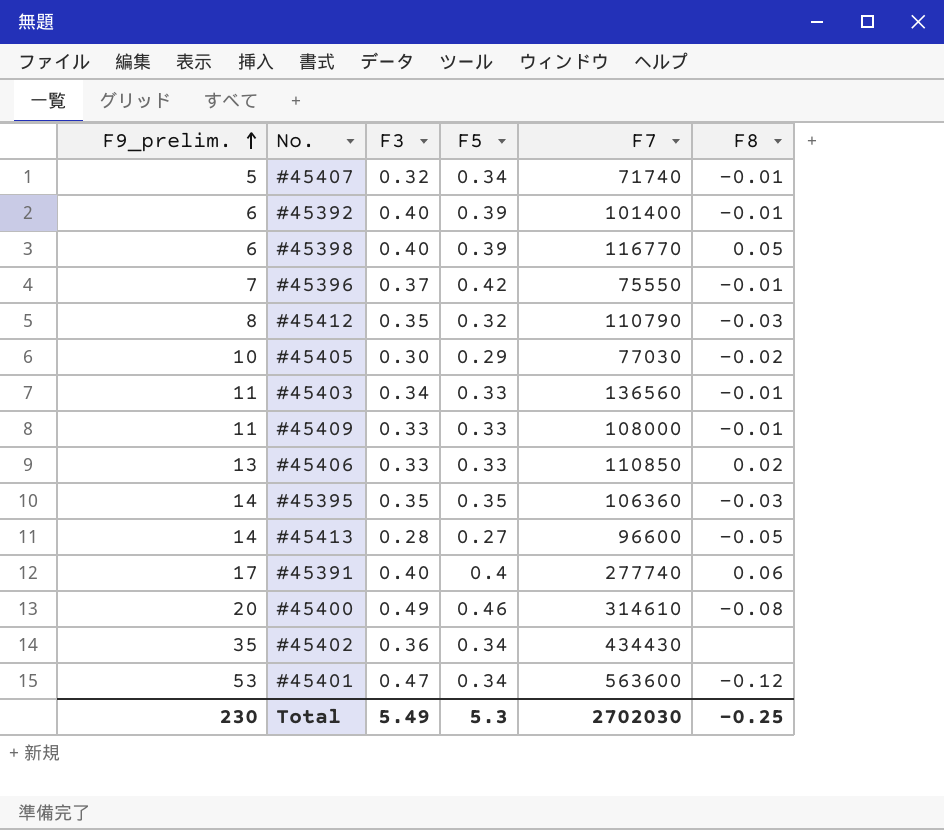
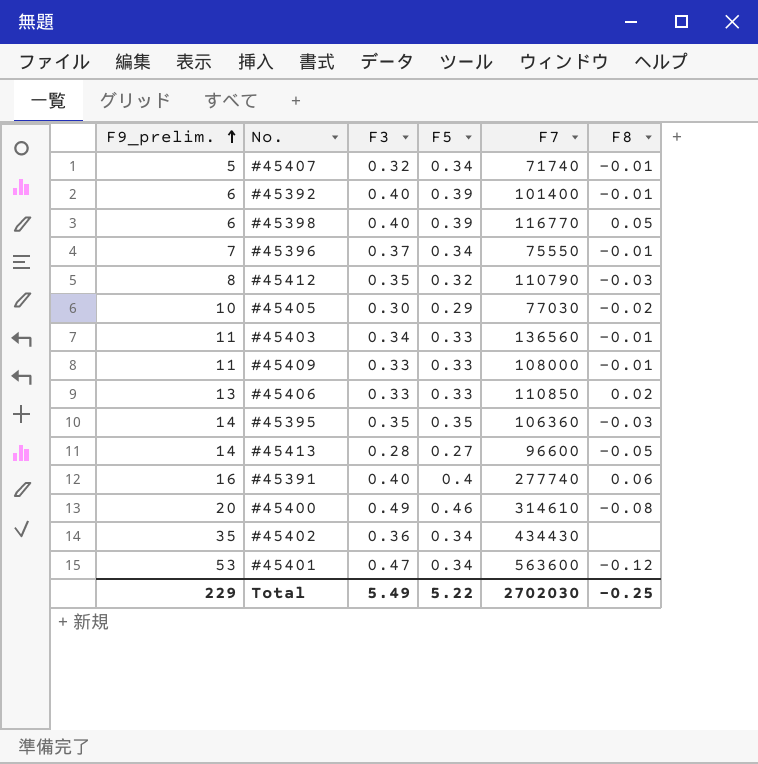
#45396 | F5: 0.42 -> 0.34
#45391 | F9_prelim.: 17 -> 16
Total | F9_prelim.: 230 -> 229
Total | F5: 5.3 -> 5.22

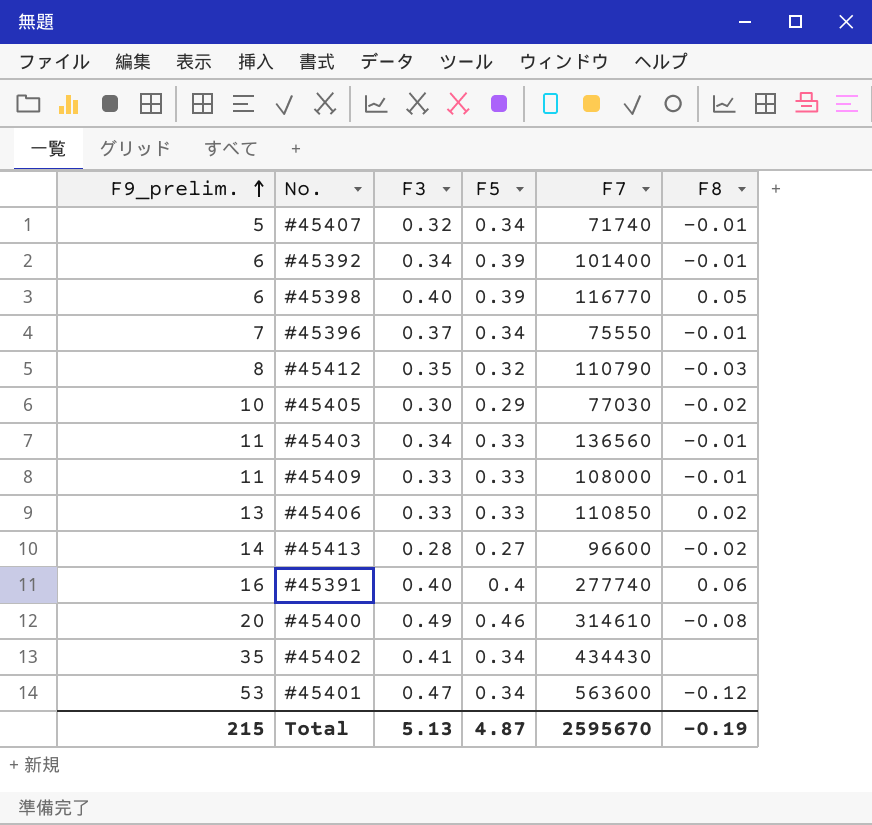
row #45395: 14 | 0.35 | 0.35 | 106360 | -0.03 -> none
#45392 | F3: 0.40 -> 0.34
#45413 | F8: -0.05 -> -0.02
#45402 | F3: 0.36 -> 0.41
Total | F9_prelim.: 229 -> 215
Total | F3: 5.49 -> 5.13
Total | F5: 5.22 -> 4.87
Total | F7: 2702030 -> 2595670
Total | F8: -0.25 -> -0.19

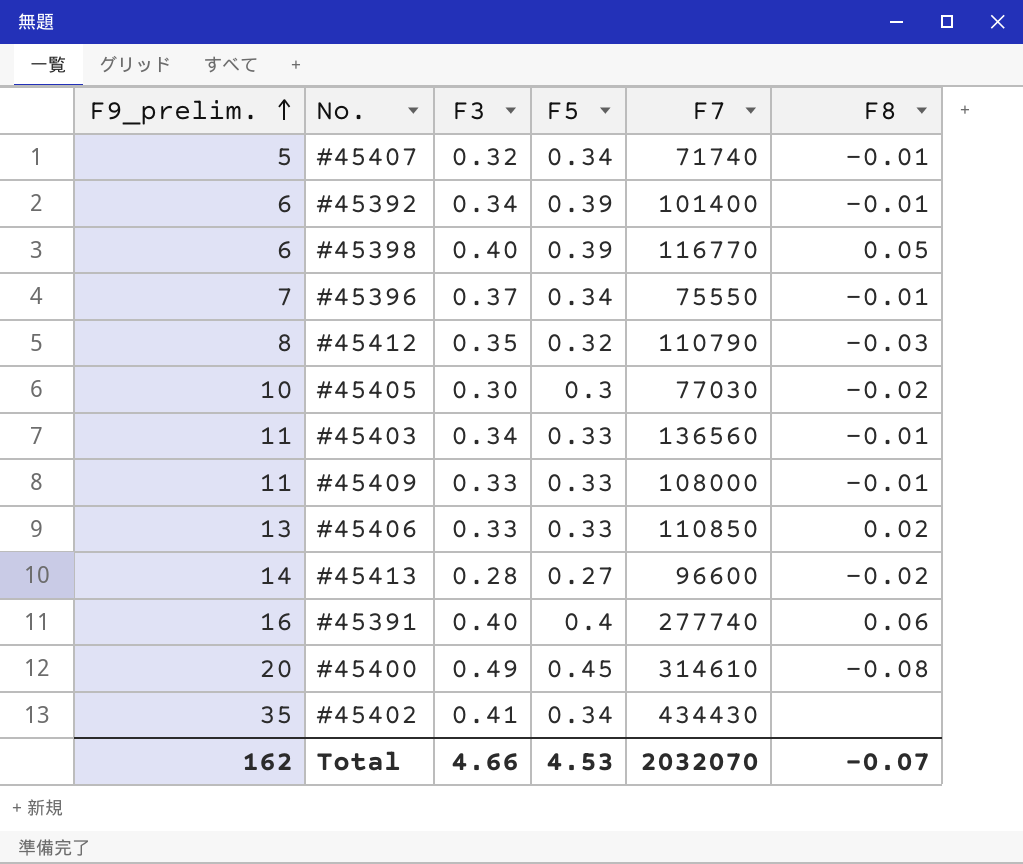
row #45401: 53 | 0.47 | 0.34 | 563600 | -0.12 -> none
#45405 | F5: 0.29 -> 0.3
#45400 | F5: 0.46 -> 0.45
Total | F9_prelim.: 215 -> 162
Total | F3: 5.13 -> 4.66
Total | F5: 4.87 -> 4.53
Total | F7: 2595670 -> 2032070
Total | F8: -0.19 -> -0.07

